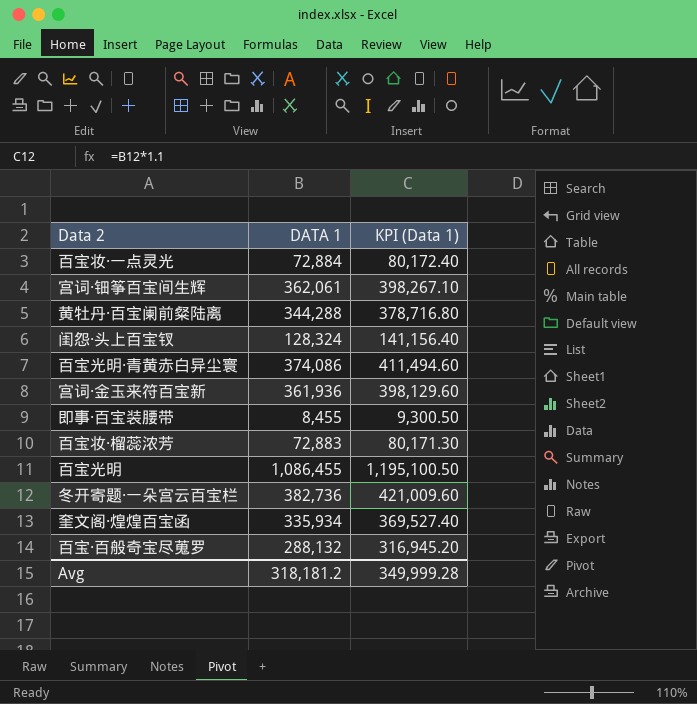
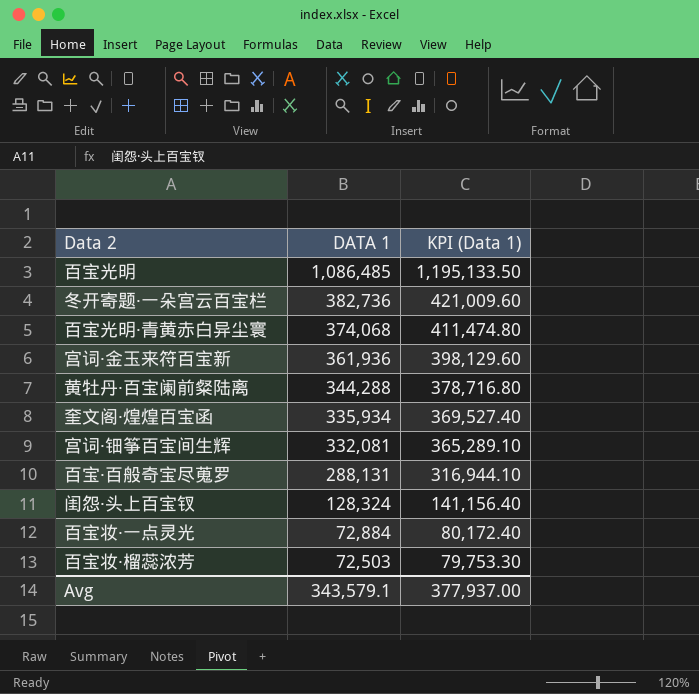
row order: none -> DATA 1 descending
row 即事·百宝装腰带: 8,455 | 9,300.50 -> none
百宝光明 | DATA 1: 1,086,455 -> 1,086,485
百宝光明 | KPI (Data 1): 1,195,100.50 -> 1,195,133.50
百宝光明·青黄赤白异尘寰 | DATA 1: 374,086 -> 374,068
百宝光明·青黄赤白异尘寰 | KPI (Data 1): 411,494.60 -> 411,474.80
宫词·钿筝百宝间生辉 | DATA 1: 362,061 -> 332,081
宫词·钿筝百宝间生辉 | KPI (Data 1): 398,267.10 -> 365,289.10
百宝·百般奇宝尽蒐罗 | DATA 1: 288,132 -> 288,131
百宝·百般奇宝尽蒐罗 | KPI (Data 1): 316,945.20 -> 316,944.10
百宝妆·榴蕊浓芳 | DATA 1: 72,883 -> 72,503
百宝妆·榴蕊浓芳 | KPI (Data 1): 80,171.30 -> 79,753.30
Avg | DATA 1: 318,181.2 -> 343,579.1
Avg | KPI (Data 1): 349,999.28 -> 377,937.00

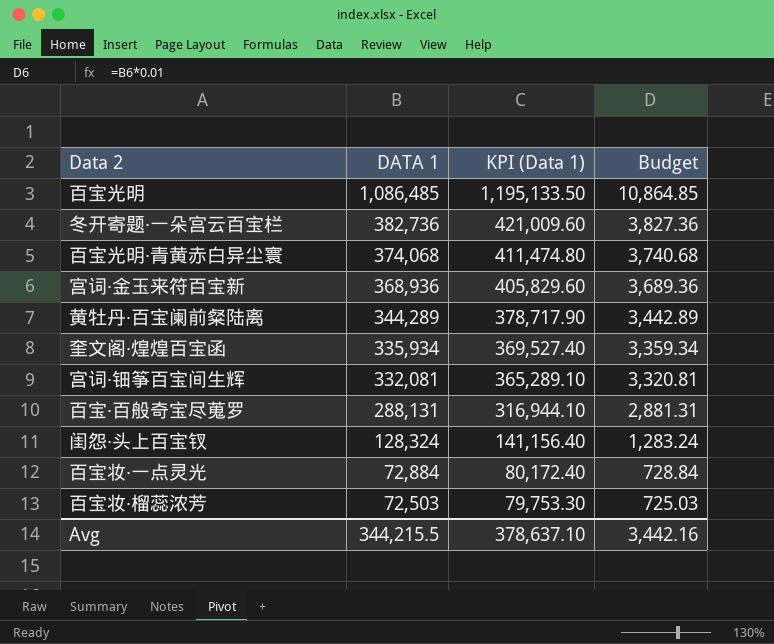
column Budget | formula: none -> [DATA 1] * 0.01
宫词·金玉来符百宝新 | DATA 1: 361,936 -> 368,936
宫词·金玉来符百宝新 | KPI (Data 1): 398,129.60 -> 405,829.60
黄牡丹·百宝阑前粲陆离 | DATA 1: 344,288 -> 344,289
黄牡丹·百宝阑前粲陆离 | KPI (Data 1): 378,716.80 -> 378,717.90
Avg | DATA 1: 343,579.1 -> 344,215.5
Avg | KPI (Data 1): 377,937.00 -> 378,637.10

